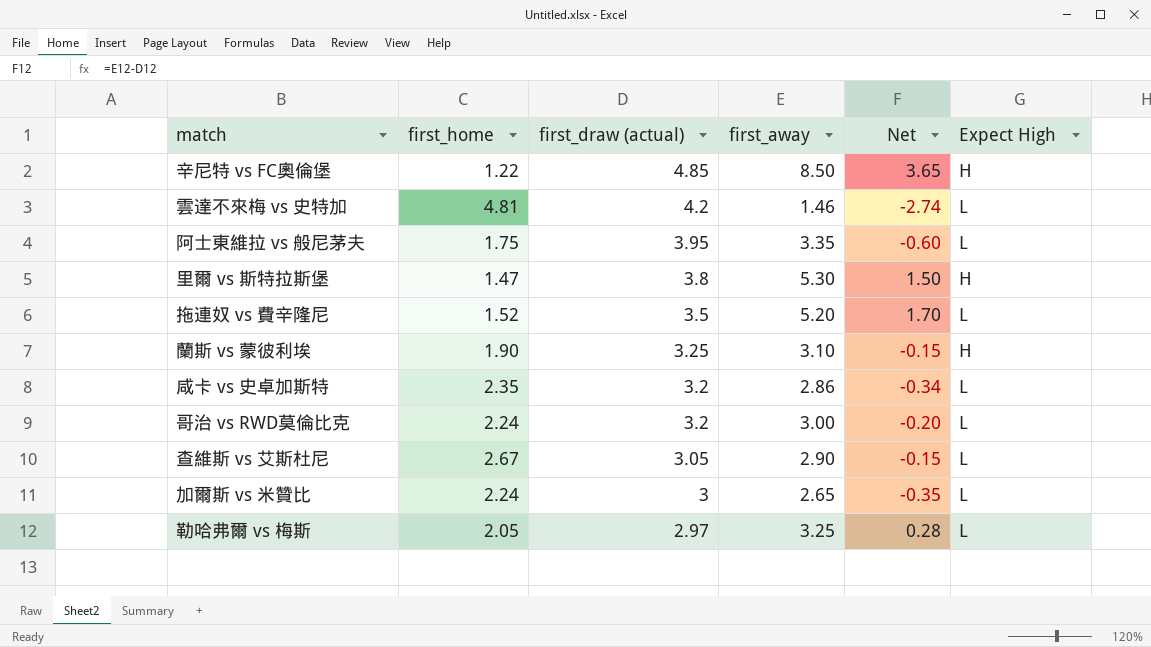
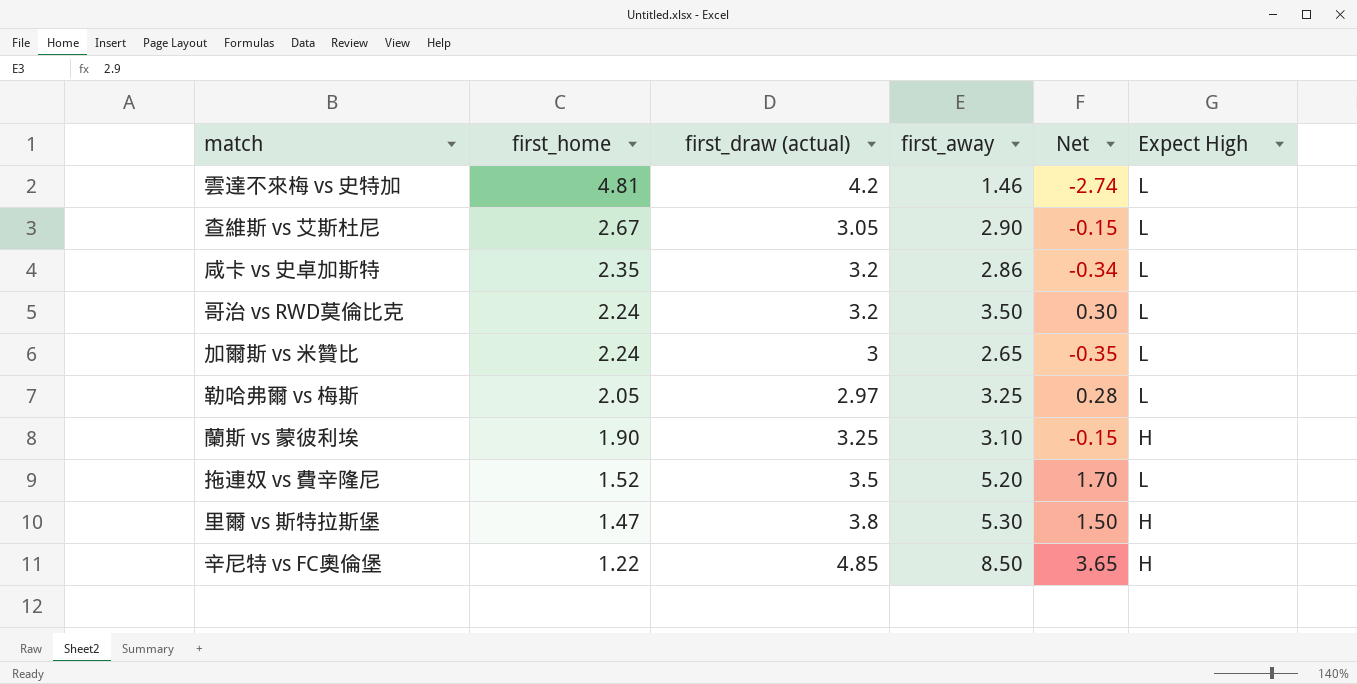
row order: first_draw (actual) descending -> first_home descending
row 阿士東維拉 vs 般尼茅夫: 1.75 | 3.95 | 3.35 | -0.60 | L -> none
哥治 vs RWD莫倫比克 | first_away: 3.00 -> 3.50
哥治 vs RWD莫倫比克 | Net: -0.20 -> 0.30

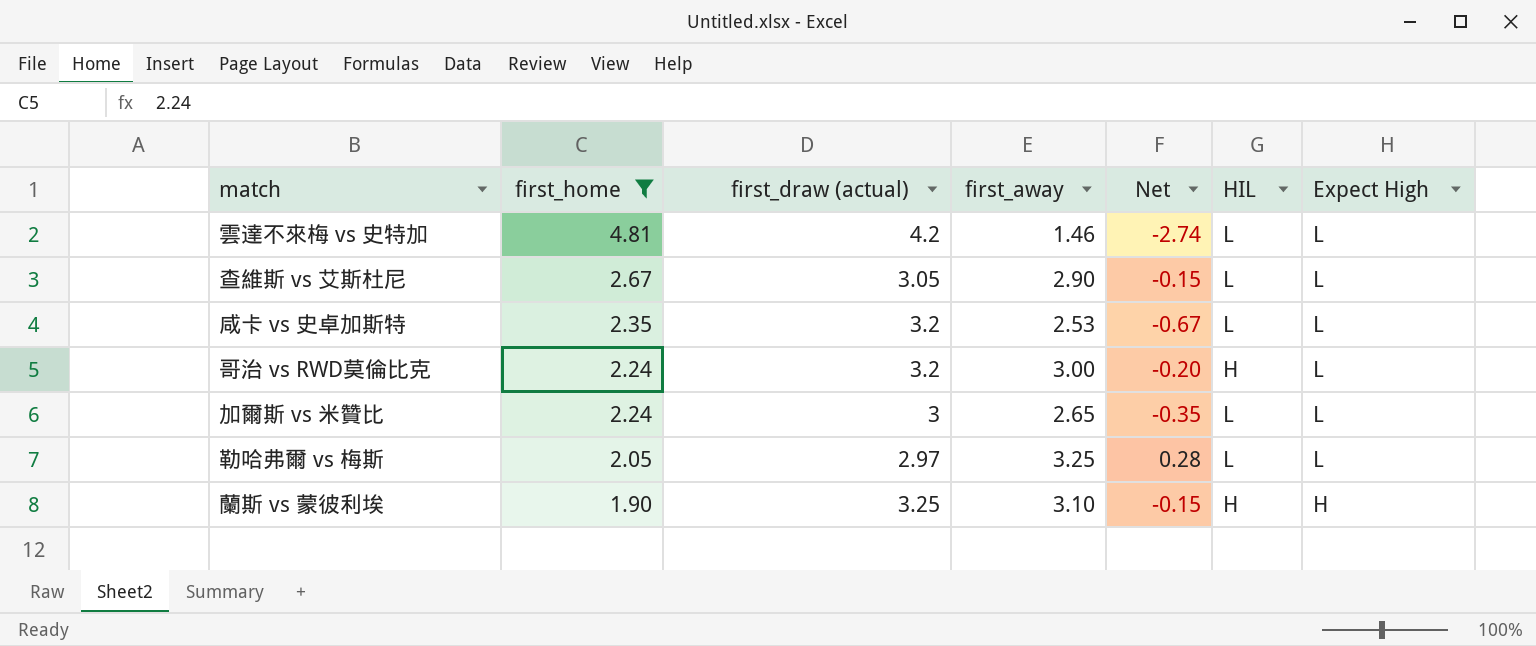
filter: none -> first_home >= 1.90
column HIL | position: none -> 6
咸卡 vs 史卓加斯特 | first_away: 2.86 -> 2.53
咸卡 vs 史卓加斯特 | Net: -0.34 -> -0.67
哥治 vs RWD莫倫比克 | first_away: 3.50 -> 3.00
哥治 vs RWD莫倫比克 | Net: 0.30 -> -0.20

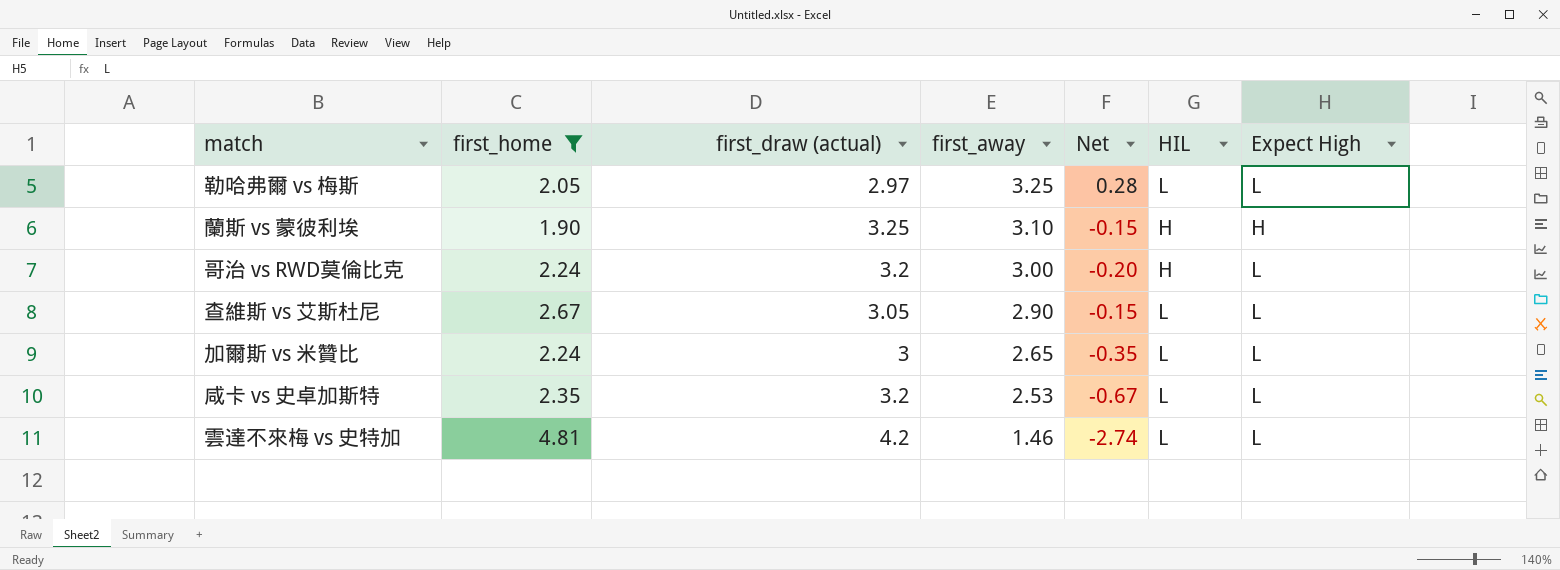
row order: first_home descending -> first_away descending

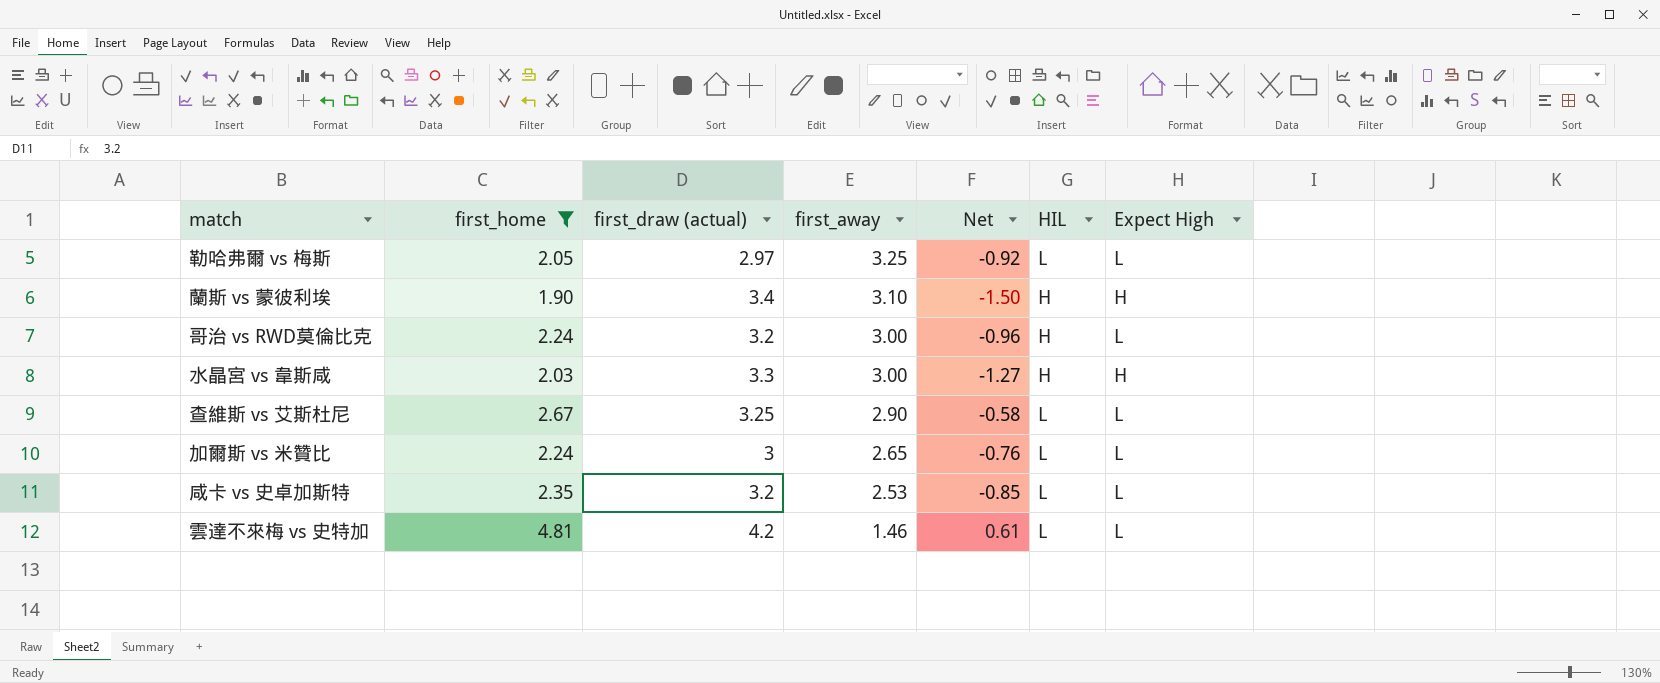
column Net | formula: [first_away] - [first_draw (actual)] -> [first_home] - [first_draw (actual)]
蘭斯 vs 蒙彼利埃 | first_draw (actual): 3.25 -> 3.4
row 水晶宮 vs 韋斯咸: none -> 2.03 | 3.3 | 3.00 | -1.27 | H | H
查維斯 vs 艾斯杜尼 | first_draw (actual): 3.05 -> 3.25

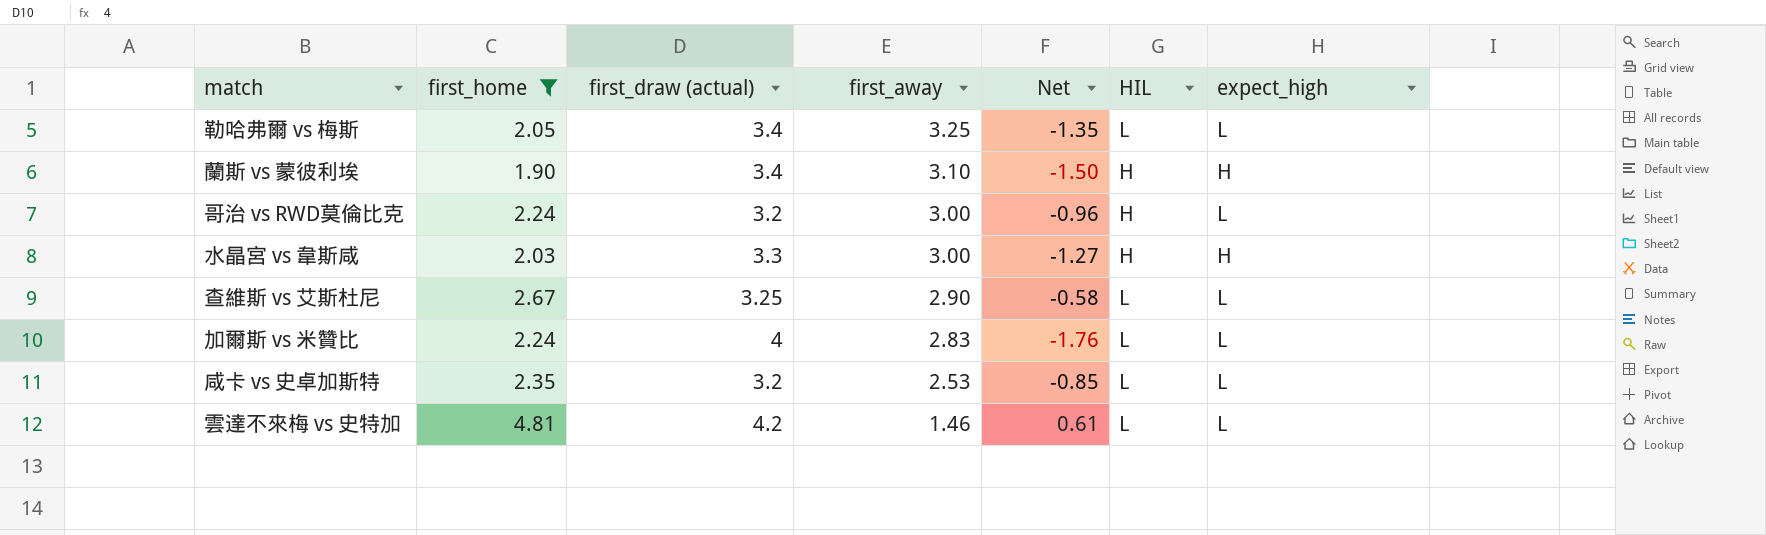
column name: Expect High -> expect_high
勒哈弗爾 vs 梅斯 | first_draw (actual): 2.97 -> 3.4
勒哈弗爾 vs 梅斯 | Net: -0.92 -> -1.35
加爾斯 vs 米贊比 | first_draw (actual): 3 -> 4
加爾斯 vs 米贊比 | first_away: 2.65 -> 2.83
加爾斯 vs 米贊比 | Net: -0.76 -> -1.76

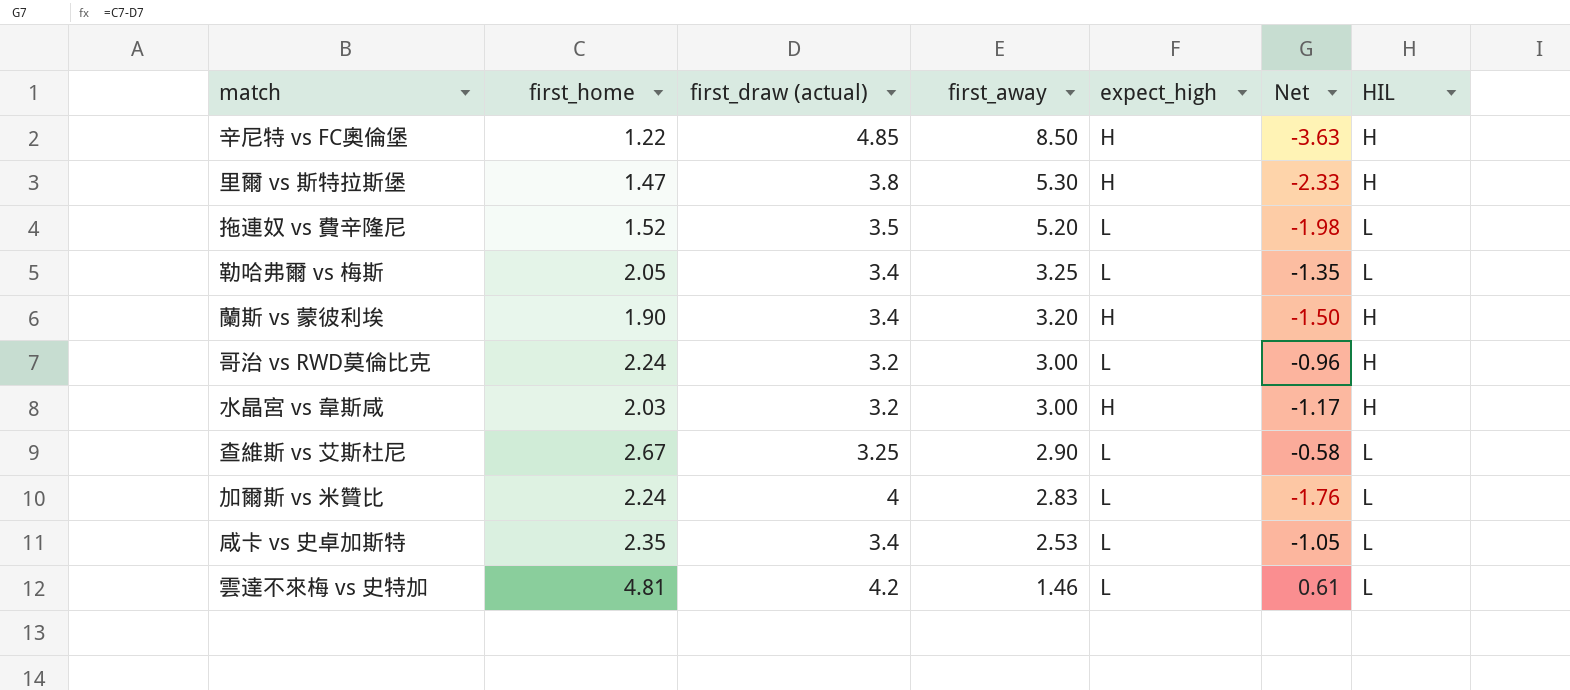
filter: first_home >= 1.90 -> none
column expect_high | position: 7 -> 5
蘭斯 vs 蒙彼利埃 | first_away: 3.10 -> 3.20
水晶宮 vs 韋斯咸 | first_draw (actual): 3.3 -> 3.2
水晶宮 vs 韋斯咸 | Net: -1.27 -> -1.17
咸卡 vs 史卓加斯特 | first_draw (actual): 3.2 -> 3.4
咸卡 vs 史卓加斯特 | Net: -0.85 -> -1.05

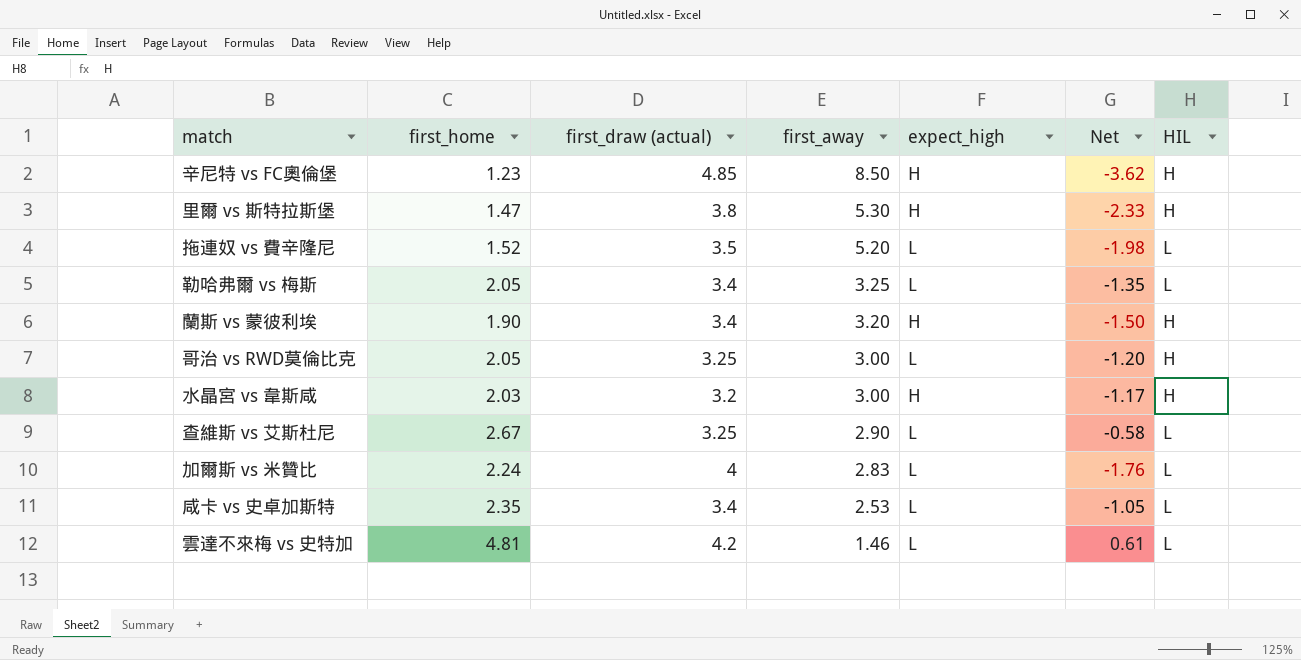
辛尼特 vs FC奧倫堡 | first_home: 1.22 -> 1.23
辛尼特 vs FC奧倫堡 | Net: -3.63 -> -3.62
哥治 vs RWD莫倫比克 | first_home: 2.24 -> 2.05
哥治 vs RWD莫倫比克 | first_draw (actual): 3.2 -> 3.25
哥治 vs RWD莫倫比克 | Net: -0.96 -> -1.20

